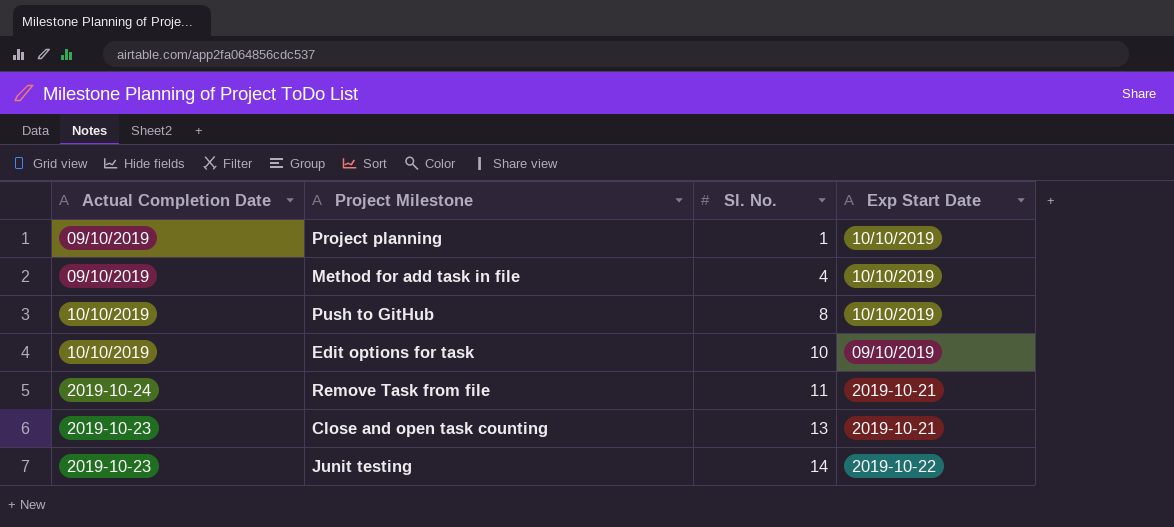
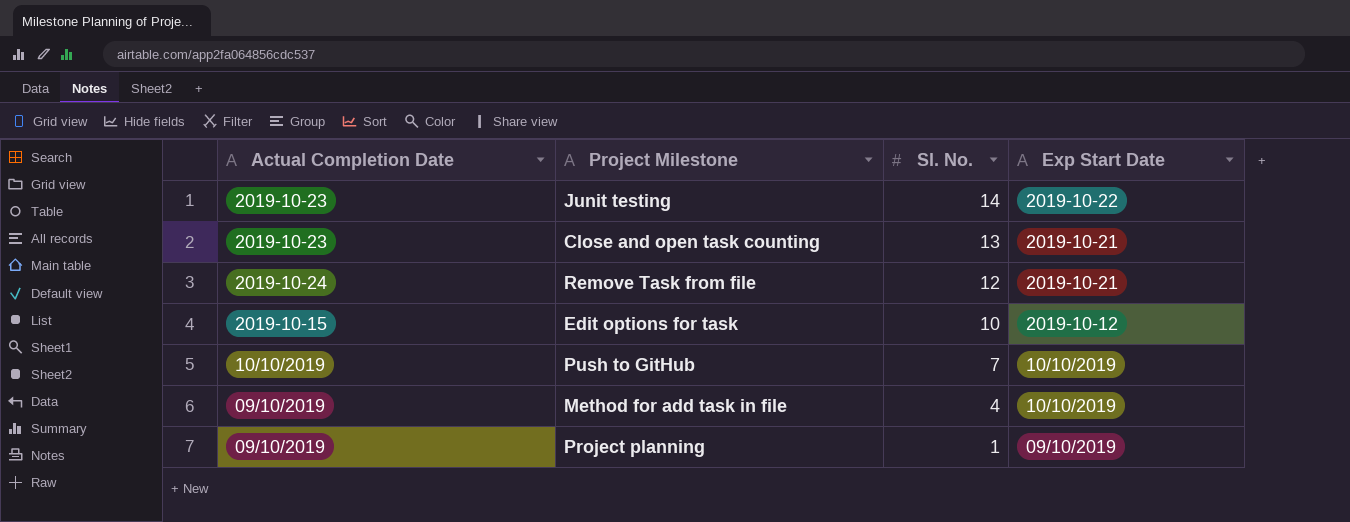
row order: Sl. No. ascending -> Sl. No. descending
Remove Task from file | Sl. No.: 11 -> 12
Edit options for task | Actual Completion Date: 10/10/2019 -> 2019-10-15
Edit options for task | Exp Start Date: 09/10/2019 -> 2019-10-12
Push to GitHub | Sl. No.: 8 -> 7
Project planning | Exp Start Date: 10/10/2019 -> 09/10/2019

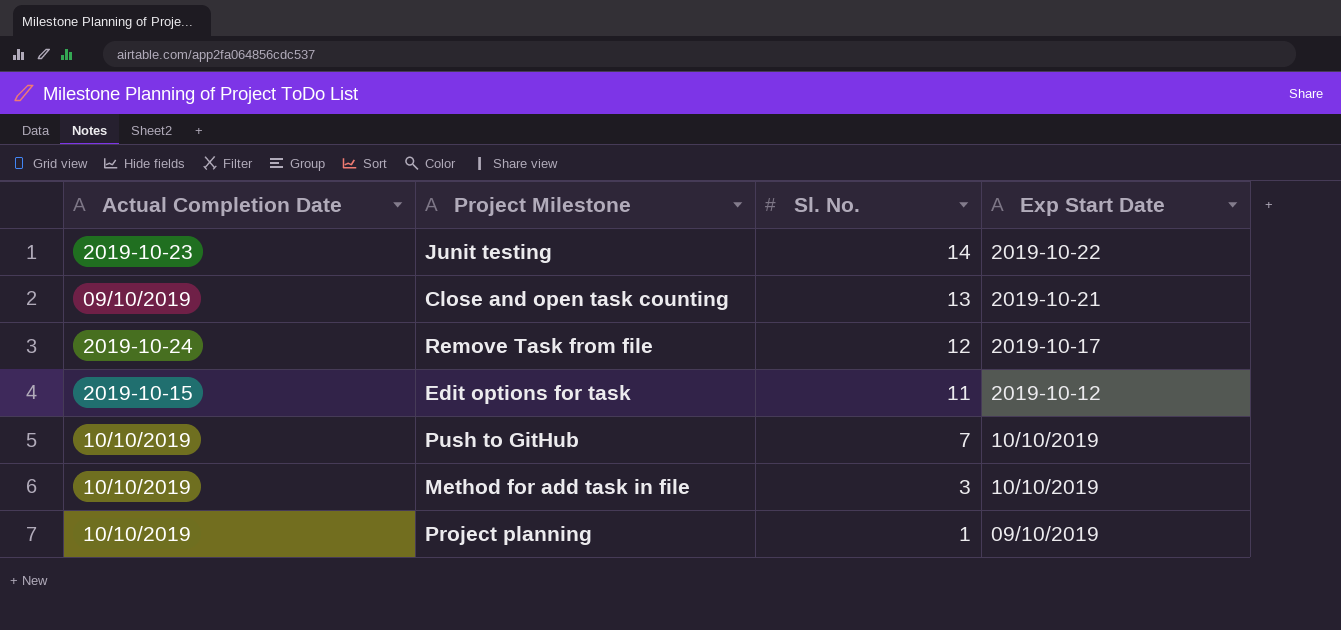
Close and open task counting | Actual Completion Date: 2019-10-23 -> 09/10/2019
Remove Task from file | Exp Start Date: 2019-10-21 -> 2019-10-17
Edit options for task | Sl. No.: 10 -> 11
Method for add task in file | Actual Completion Date: 09/10/2019 -> 10/10/2019
Method for add task in file | Sl. No.: 4 -> 3
Project planning | Actual Completion Date: 09/10/2019 -> 10/10/2019

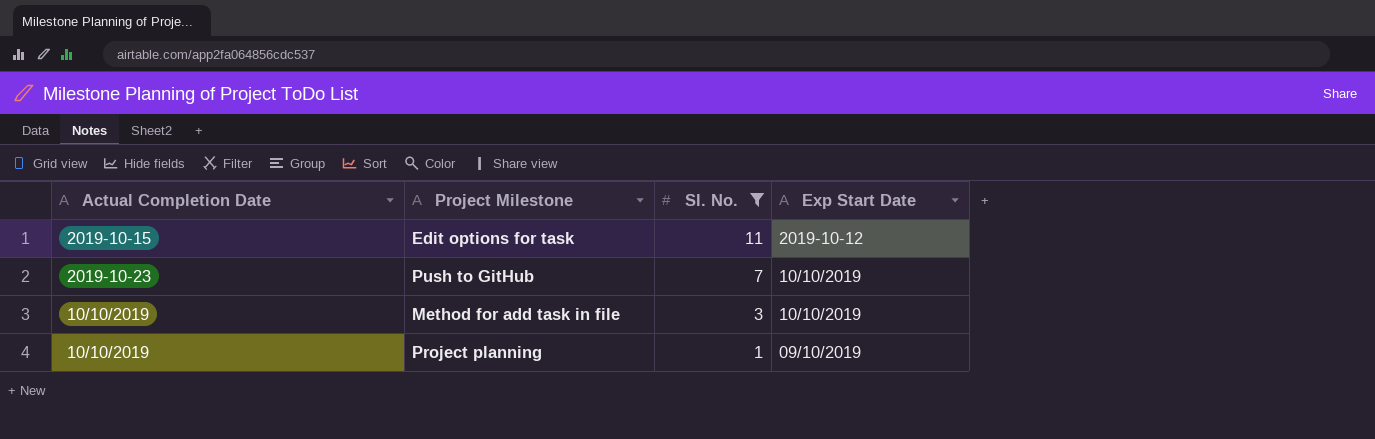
filter: none -> Sl. No. <= 11
Push to GitHub | Actual Completion Date: 10/10/2019 -> 2019-10-23

